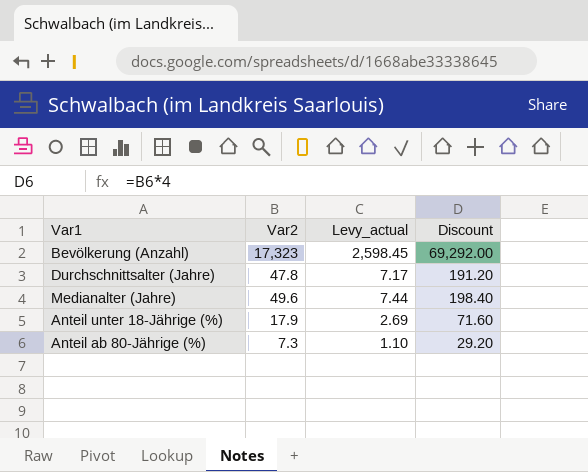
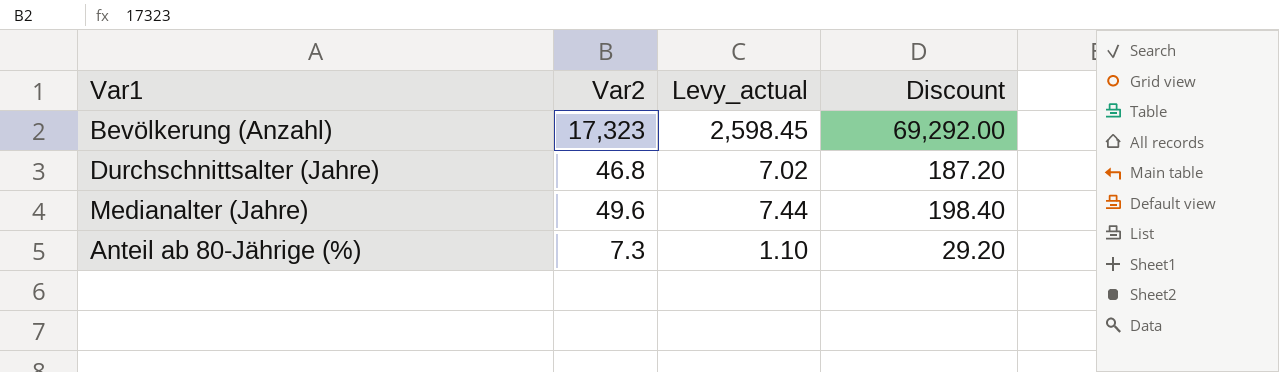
row Anteil unter 18-Jährige (%): 17.9 | 2.69 | 71.60 -> none
Durchschnittsalter (Jahre) | Var2: 47.8 -> 46.8
Durchschnittsalter (Jahre) | Levy_actual: 7.17 -> 7.02
Durchschnittsalter (Jahre) | Discount: 191.20 -> 187.20

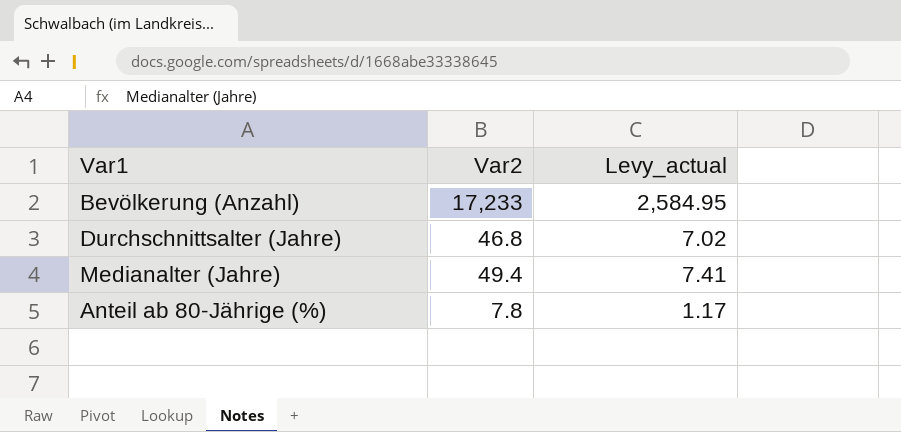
column Discount | formula: [Var2] * 4 -> none
Bevölkerung (Anzahl) | Var2: 17,323 -> 17,233
Bevölkerung (Anzahl) | Levy_actual: 2,598.45 -> 2,584.95
Medianalter (Jahre) | Var2: 49.6 -> 49.4
Medianalter (Jahre) | Levy_actual: 7.44 -> 7.41
Anteil ab 80-Jährige (%) | Var2: 7.3 -> 7.8
Anteil ab 80-Jährige (%) | Levy_actual: 1.10 -> 1.17

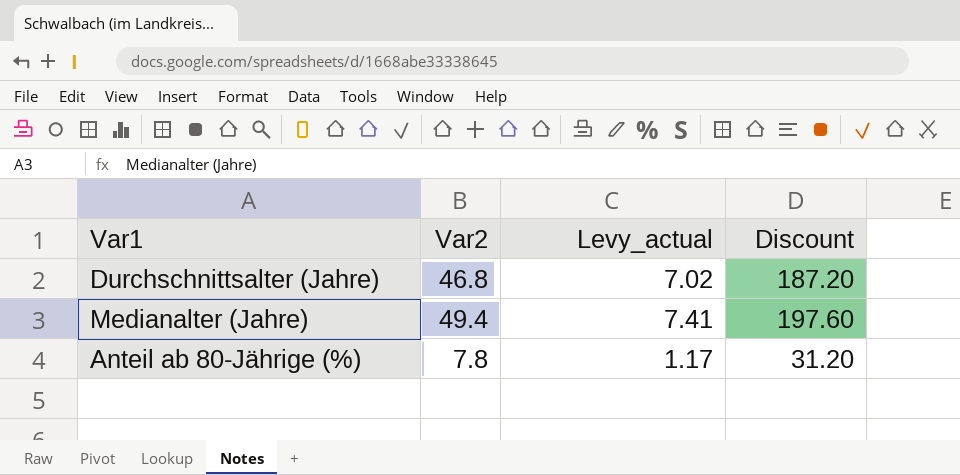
column Discount | formula: none -> [Var2] * 4
row Bevölkerung (Anzahl): 17,233 | 2,584.95 -> none

